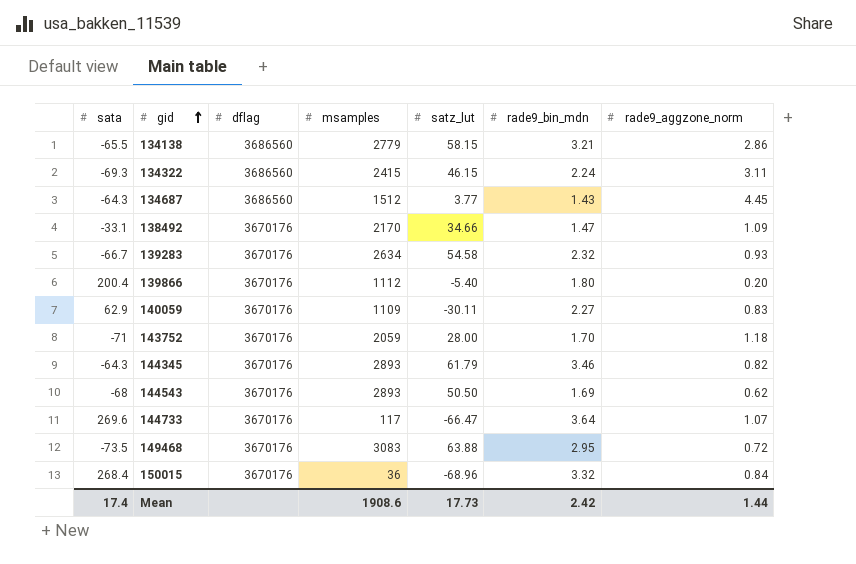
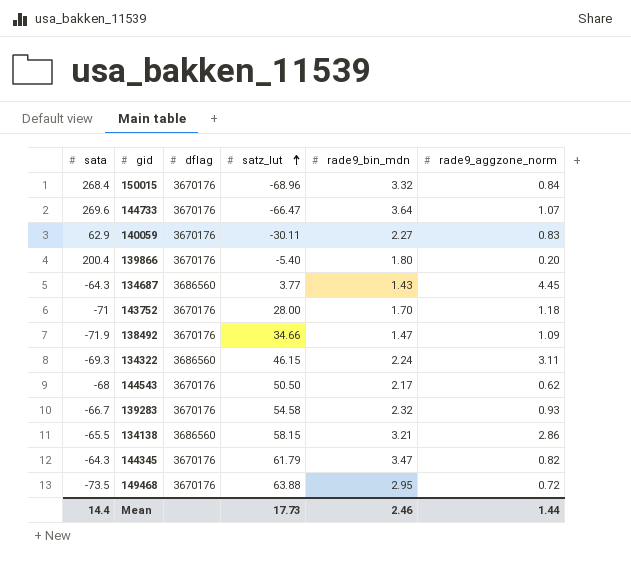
row order: gid ascending -> satz_lut ascending
column msamples | position: 4 -> none
138492 | sata: -33.1 -> -71.9
144543 | rade9_bin_mdn: 1.69 -> 2.17
144345 | rade9_bin_mdn: 3.46 -> 3.47
Mean | sata: 17.4 -> 14.4
Mean | rade9_bin_mdn: 2.42 -> 2.46

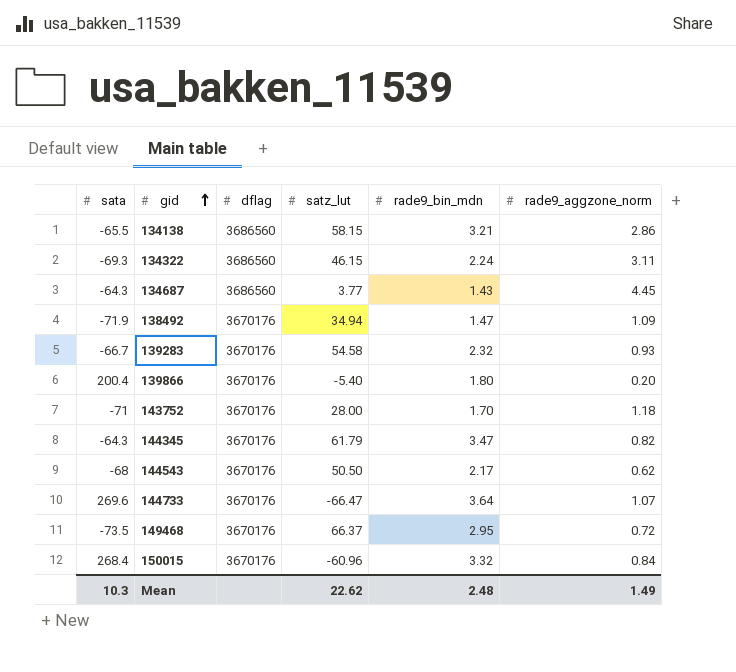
row order: satz_lut ascending -> gid ascending
row 140059: 62.9 | 3670176 | -30.11 | 2.27 | 0.83 -> none
138492 | satz_lut: 34.66 -> 34.94
149468 | satz_lut: 63.88 -> 66.37
150015 | satz_lut: -68.96 -> -60.96
Mean | sata: 14.4 -> 10.3
Mean | satz_lut: 17.73 -> 22.62
Mean | rade9_bin_mdn: 2.46 -> 2.48
Mean | rade9_aggzone_norm: 1.44 -> 1.49

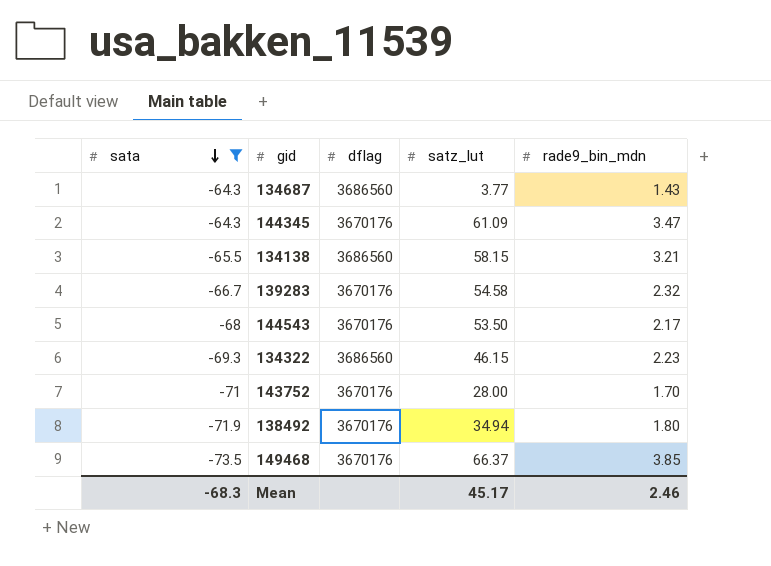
filter: none -> sata <= -64.3
row order: gid ascending -> sata descending
column rade9_aggzone_norm | position: 6 -> none
144345 | satz_lut: 61.79 -> 61.09
144543 | satz_lut: 50.50 -> 53.50
134322 | rade9_bin_mdn: 2.24 -> 2.23
138492 | rade9_bin_mdn: 1.47 -> 1.80
149468 | rade9_bin_mdn: 2.95 -> 3.85
Mean | sata: 10.3 -> -68.3
Mean | satz_lut: 22.62 -> 45.17
Mean | rade9_bin_mdn: 2.48 -> 2.46

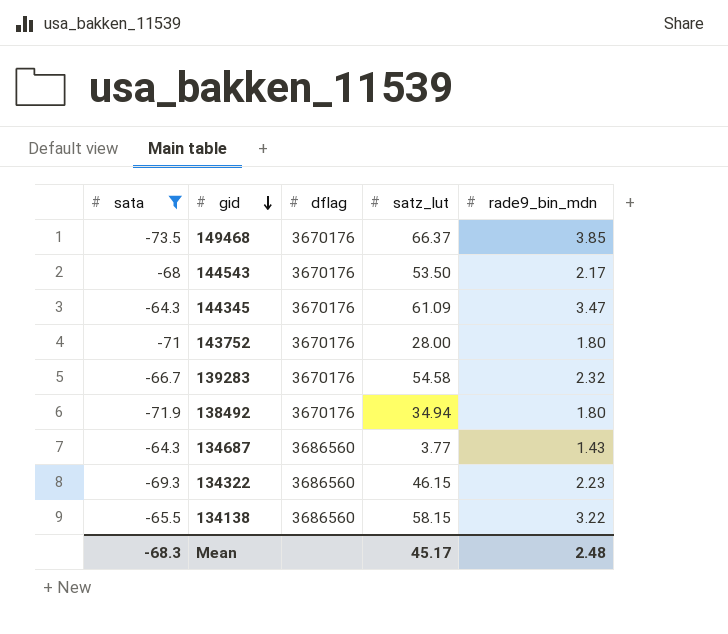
row order: sata descending -> gid descending
143752 | rade9_bin_mdn: 1.70 -> 1.80
134138 | rade9_bin_mdn: 3.21 -> 3.22
Mean | rade9_bin_mdn: 2.46 -> 2.48

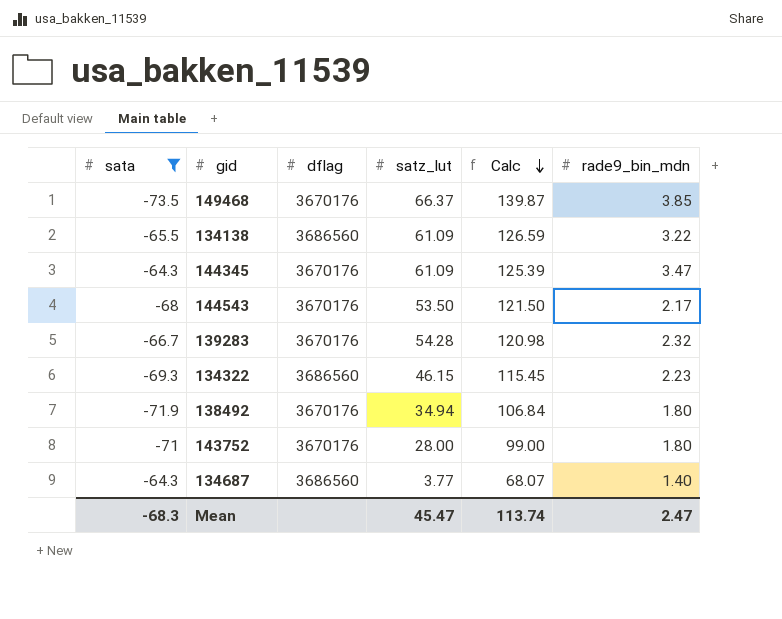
row order: gid descending -> Calc descending
column Calc | formula: none -> [satz_lut] - [sata]
134138 | satz_lut: 58.15 -> 61.09
139283 | satz_lut: 54.58 -> 54.28
134687 | rade9_bin_mdn: 1.43 -> 1.40
Mean | satz_lut: 45.17 -> 45.47
Mean | rade9_bin_mdn: 2.48 -> 2.47

